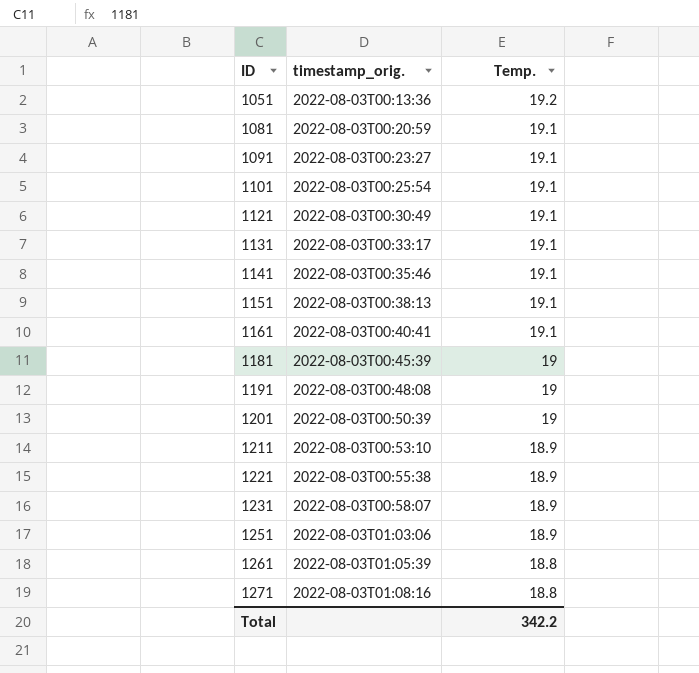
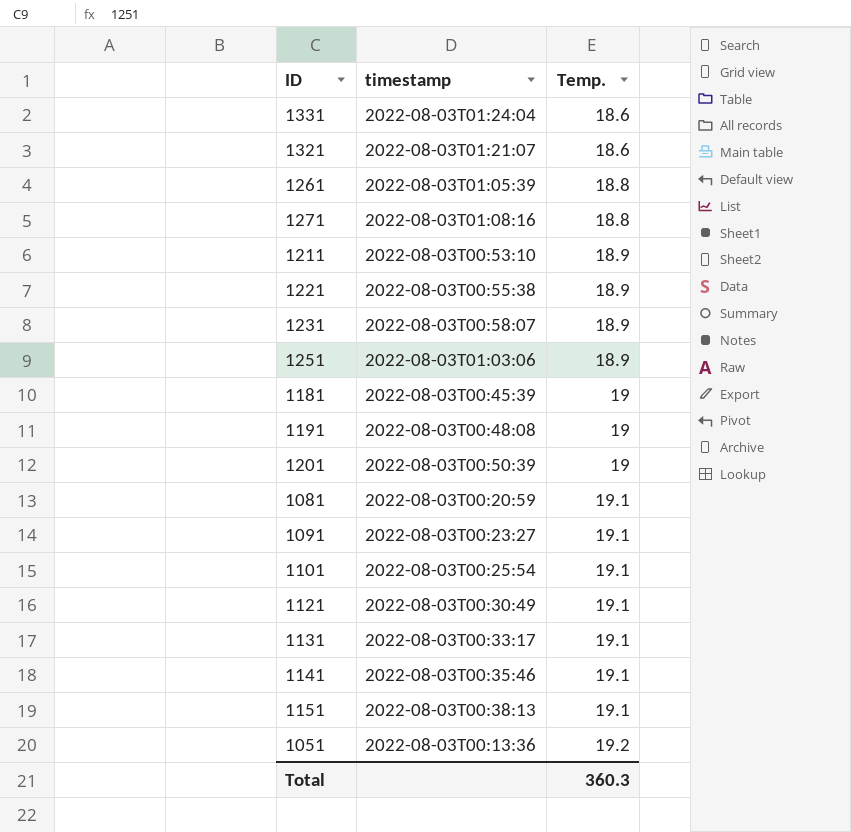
row order: ID ascending -> Temp. ascending
column name: timestamp_orig. -> timestamp
row 1161: 2022-08-03T00:40:41 | 19.1 -> none
row 1331: none -> 2022-08-03T01:24:04 | 18.6
row 1321: none -> 2022-08-03T01:21:07 | 18.6
Total | Temp.: 342.2 -> 360.3

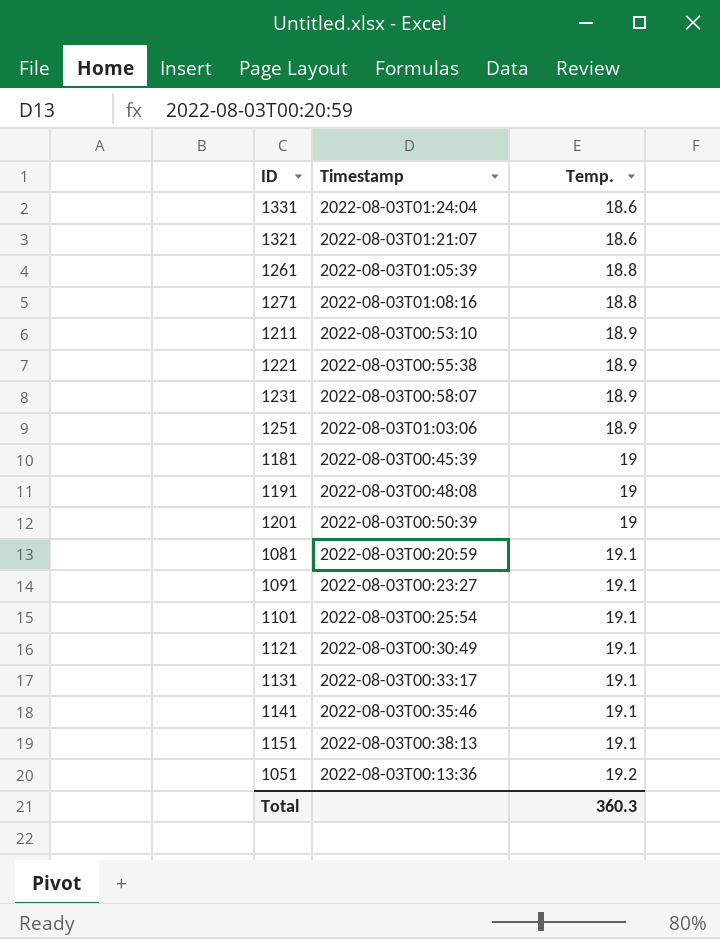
column name: timestamp -> Timestamp

